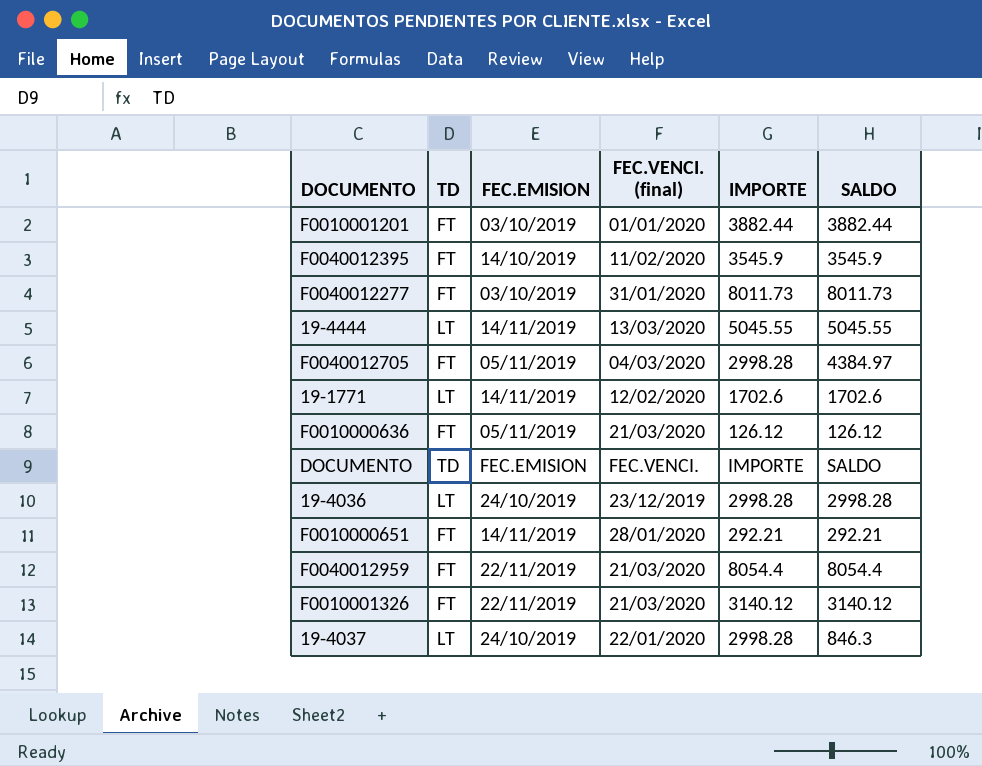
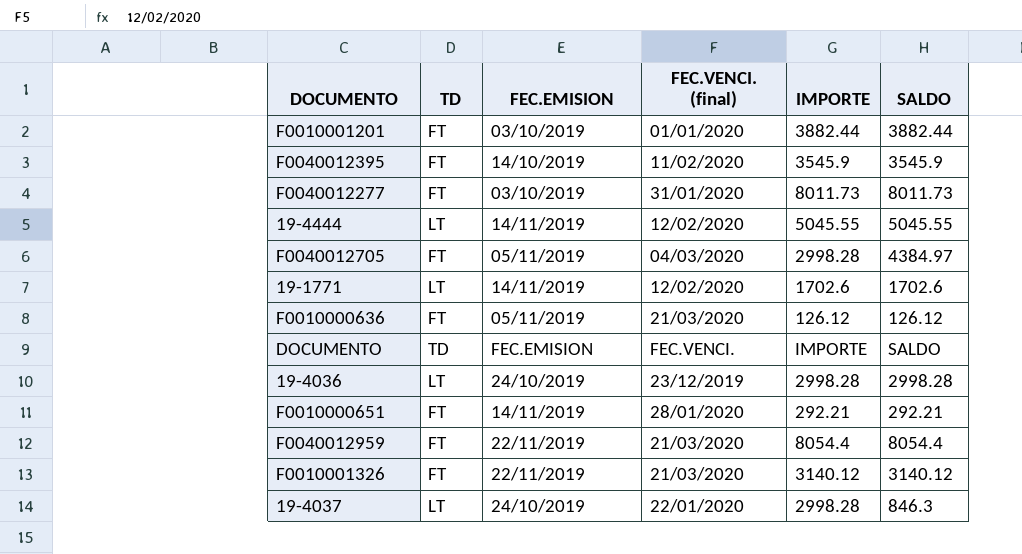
19-4444 | FEC.VENCI. (final): 13/03/2020 -> 12/02/2020

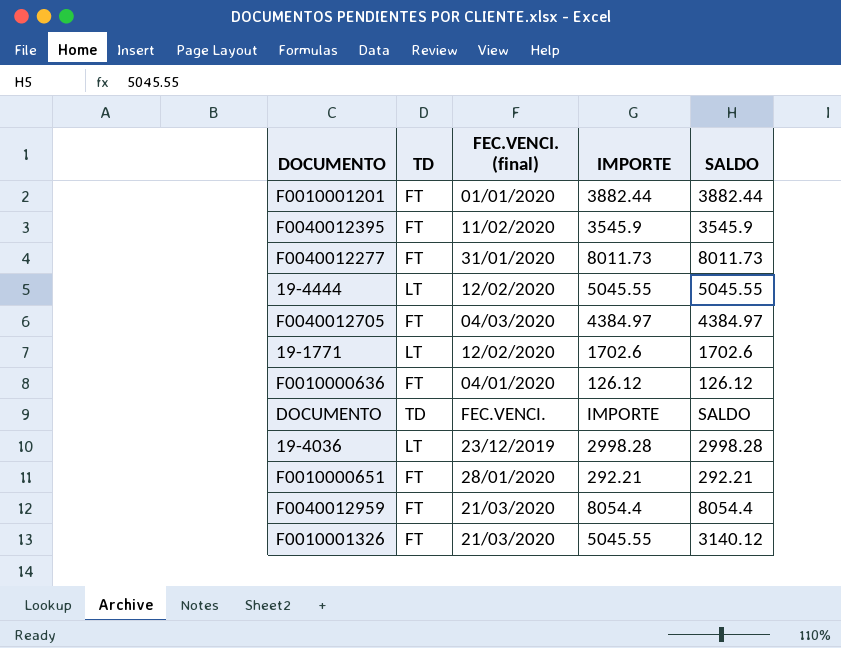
column FEC.EMISION | position: 3 -> none
row 19-4037: LT | 24/10/2019 | 22/01/2020 | 2998.28 | 846.3 -> none
F0040012705 | IMPORTE: 2998.28 -> 4384.97
F0010000636 | FEC.VENCI. (final): 21/03/2020 -> 04/01/2020
F0010001326 | IMPORTE: 3140.12 -> 5045.55

